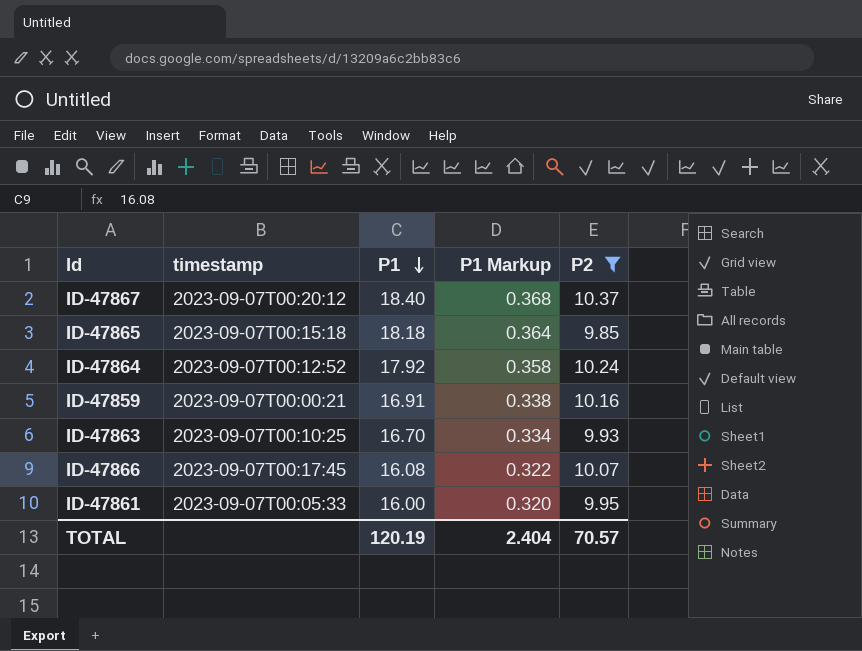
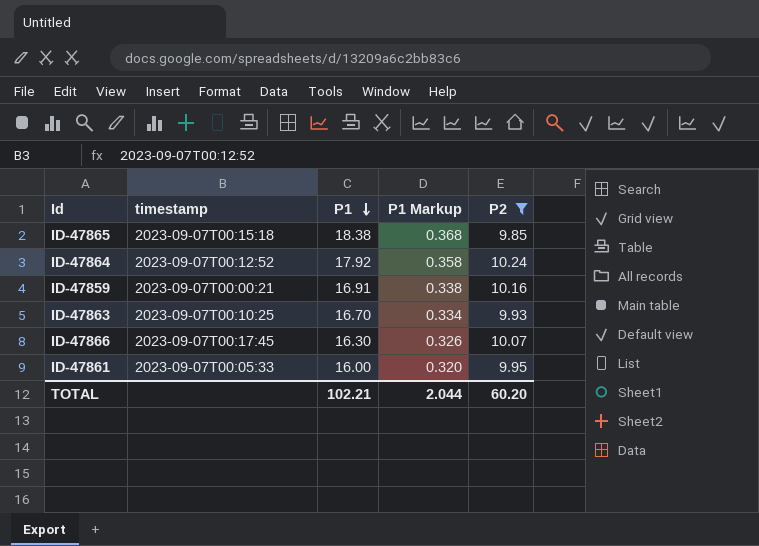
row ID-47867: 2023-09-07T00:20:12 | 18.40 | 0.368 | 10.37 -> none
ID-47865 | P1: 18.18 -> 18.38
ID-47865 | P1 Markup: 0.364 -> 0.368
ID-47866 | P1: 16.08 -> 16.30
ID-47866 | P1 Markup: 0.322 -> 0.326
TOTAL | P1: 120.19 -> 102.21
TOTAL | P1 Markup: 2.404 -> 2.044
TOTAL | P2: 70.57 -> 60.20

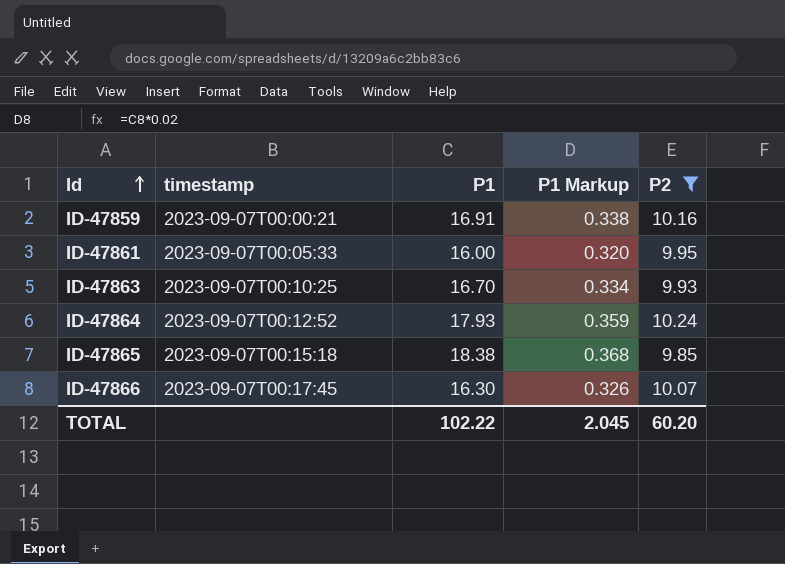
row order: P1 descending -> Id ascending
ID-47864 | P1: 17.92 -> 17.93
ID-47864 | P1 Markup: 0.358 -> 0.359
TOTAL | P1: 102.21 -> 102.22
TOTAL | P1 Markup: 2.044 -> 2.045

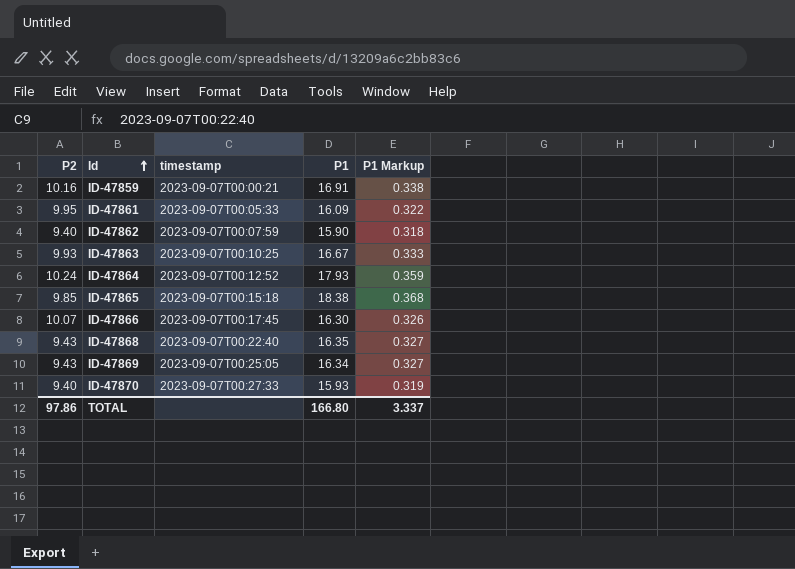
filter: P2 >= 9.85 -> none
column P2 | position: 5 -> 1
ID-47861 | P1: 16.00 -> 16.09
ID-47861 | P1 Markup: 0.320 -> 0.322
ID-47863 | P1: 16.70 -> 16.67
ID-47863 | P1 Markup: 0.334 -> 0.333
TOTAL | P2: 60.20 -> 97.86
TOTAL | P1: 102.22 -> 166.80
TOTAL | P1 Markup: 2.045 -> 3.337

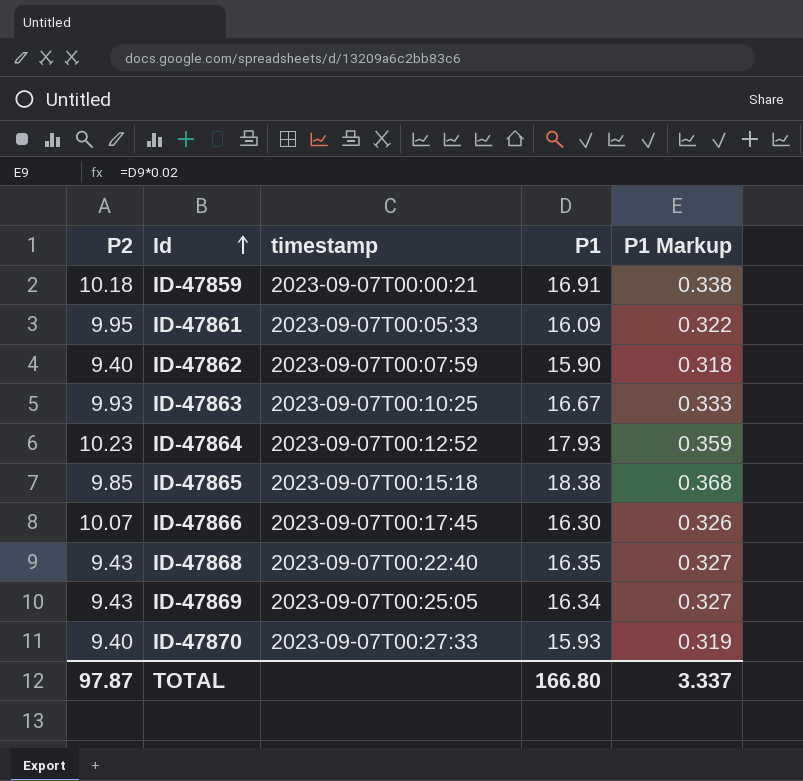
ID-47859 | P2: 10.16 -> 10.18
ID-47864 | P2: 10.24 -> 10.23
TOTAL | P2: 97.86 -> 97.87

